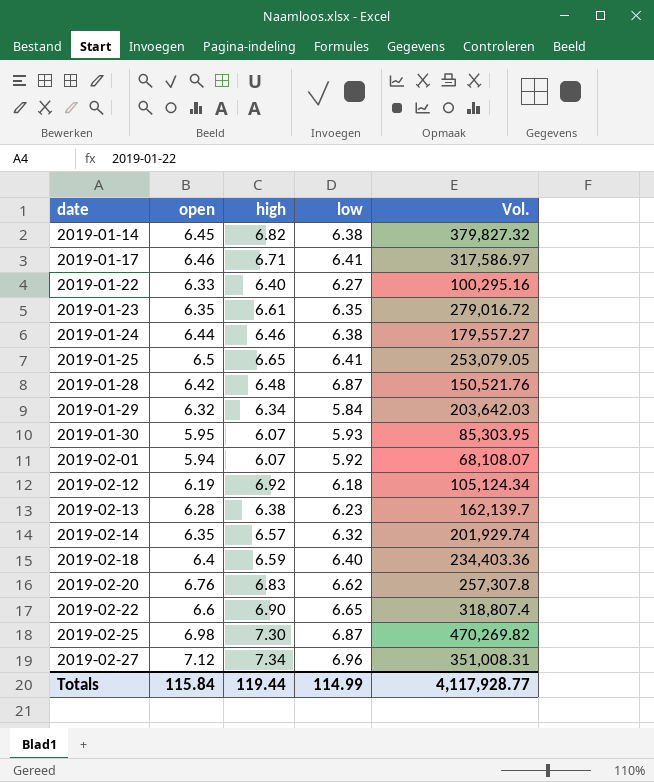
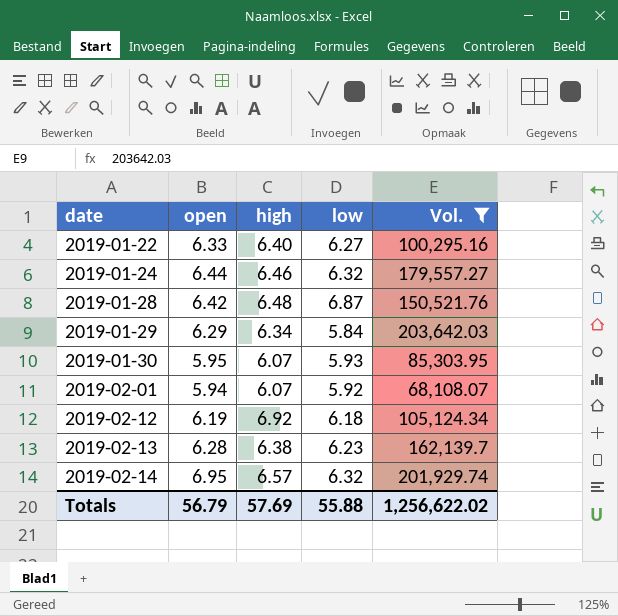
filter: none -> Vol. <= 203,642.03
2019-01-24 | low: 6.38 -> 6.32
2019-01-29 | open: 6.32 -> 6.29
2019-02-14 | open: 6.35 -> 6.95
Totals | open: 115.84 -> 56.79
Totals | high: 119.44 -> 57.69
Totals | low: 114.99 -> 55.88
Totals | Vol.: 4,117,928.77 -> 1,256,622.02

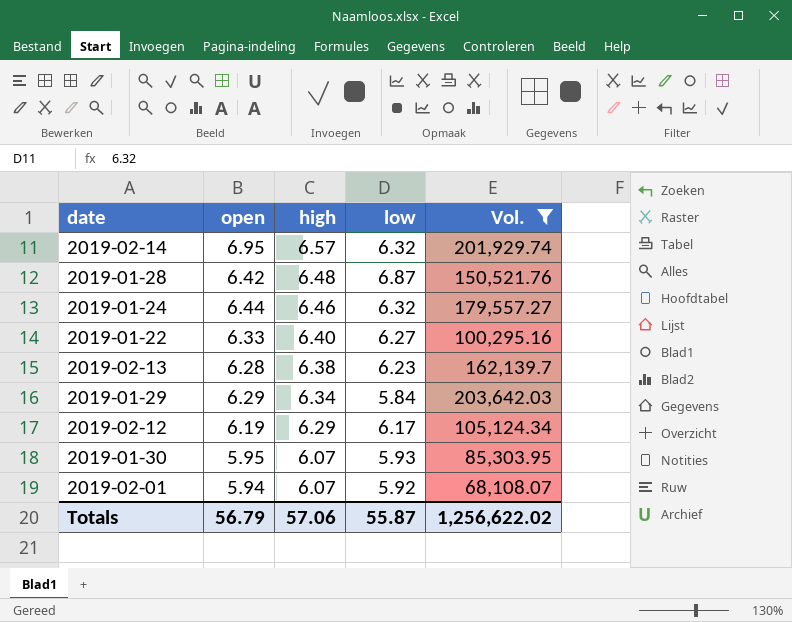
row order: date ascending -> high descending
2019-02-12 | high: 6.92 -> 6.29
2019-02-12 | low: 6.18 -> 6.17
Totals | high: 57.69 -> 57.06
Totals | low: 55.88 -> 55.87

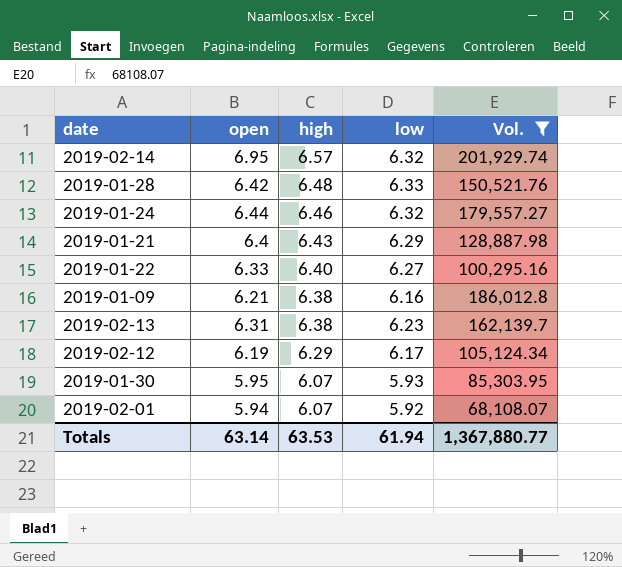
row 2019-01-29: 6.29 | 6.34 | 5.84 | 203,642.03 -> none
2019-01-28 | low: 6.87 -> 6.33
row 2019-01-21: none -> 6.4 | 6.43 | 6.29 | 128,887.98
row 2019-01-09: none -> 6.21 | 6.38 | 6.16 | 186,012.8
2019-02-13 | open: 6.28 -> 6.31
Totals | open: 56.79 -> 63.14
Totals | high: 57.06 -> 63.53
Totals | low: 55.87 -> 61.94
Totals | Vol.: 1,256,622.02 -> 1,367,880.77

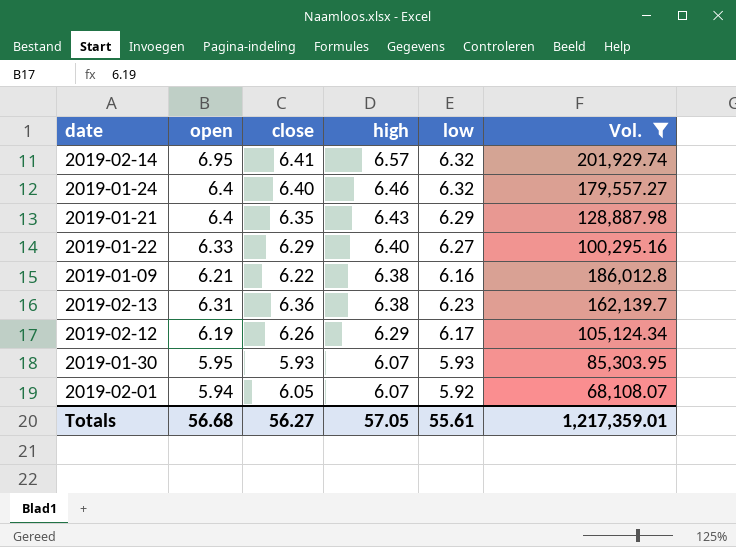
column close | position: none -> 3
row 2019-01-28: 6.42 | 6.48 | 6.33 | 150,521.76 -> none
2019-01-24 | open: 6.44 -> 6.4
Totals | open: 63.14 -> 56.68
Totals | high: 63.53 -> 57.05
Totals | low: 61.94 -> 55.61
Totals | Vol.: 1,367,880.77 -> 1,217,359.01

